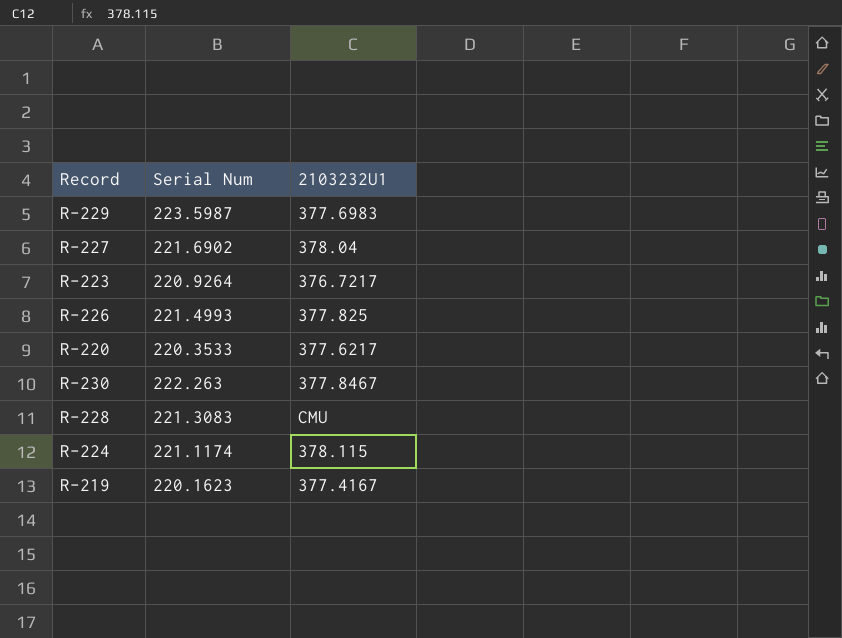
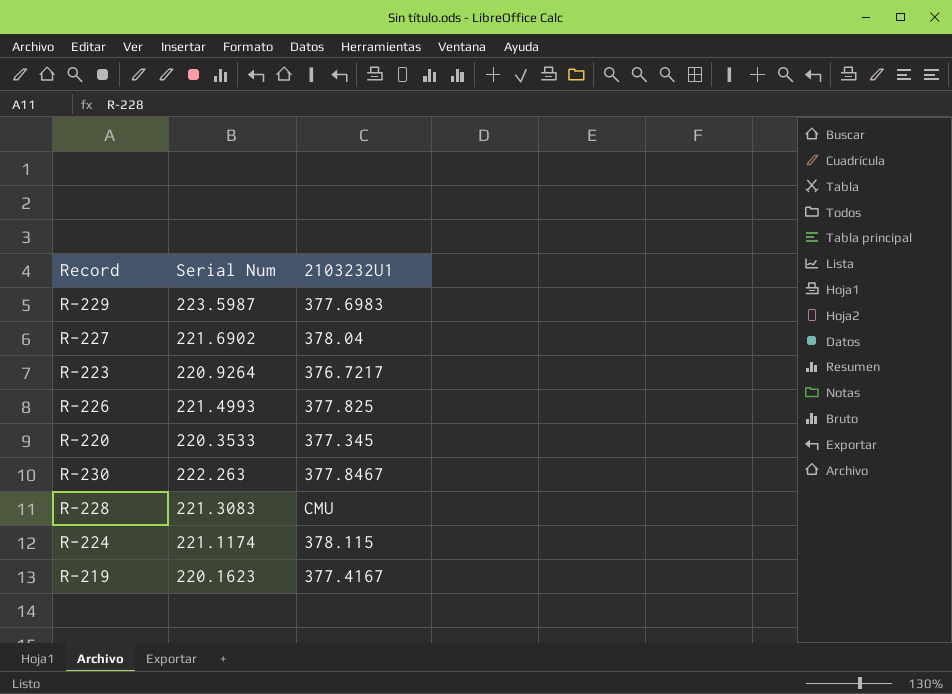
R-220 | 2103232U1: 377.6217 -> 377.345

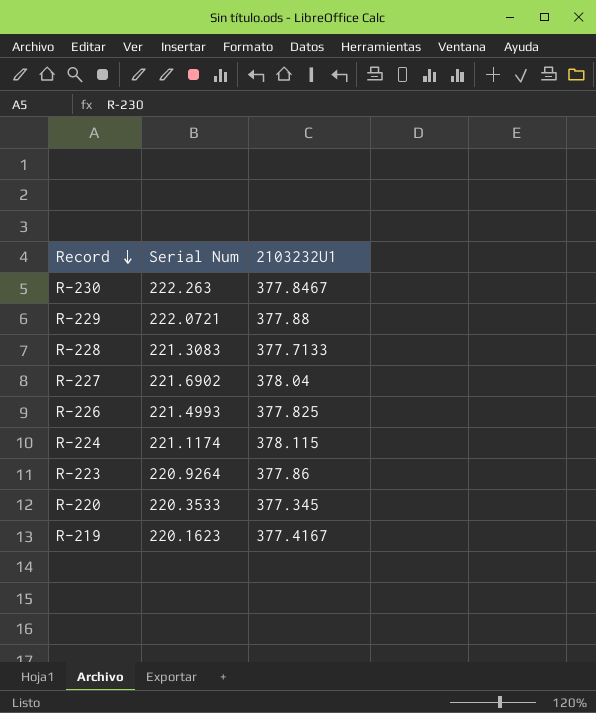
row order: none -> Record descending
R-229 | Serial Num: 223.5987 -> 222.0721
R-229 | 2103232U1: 377.6983 -> 377.88
R-228 | 2103232U1: CMU -> 377.7133
R-223 | 2103232U1: 376.7217 -> 377.86

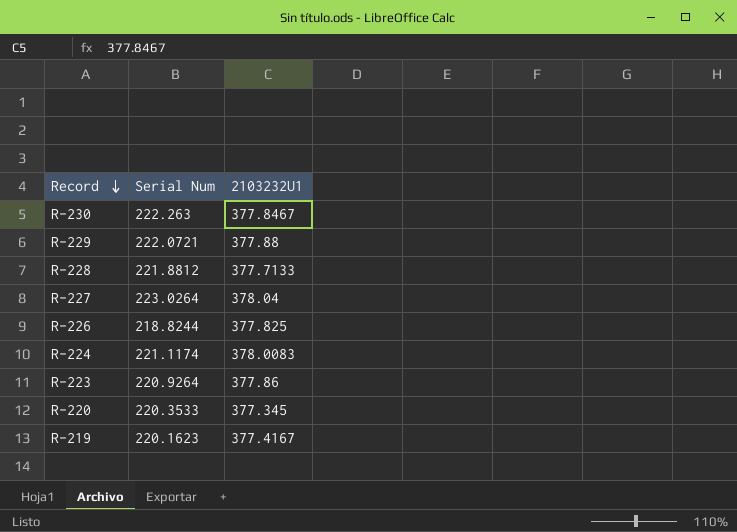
R-228 | Serial Num: 221.3083 -> 221.8812
R-227 | Serial Num: 221.6902 -> 223.0264
R-226 | Serial Num: 221.4993 -> 218.8244
R-224 | 2103232U1: 378.115 -> 378.0083

